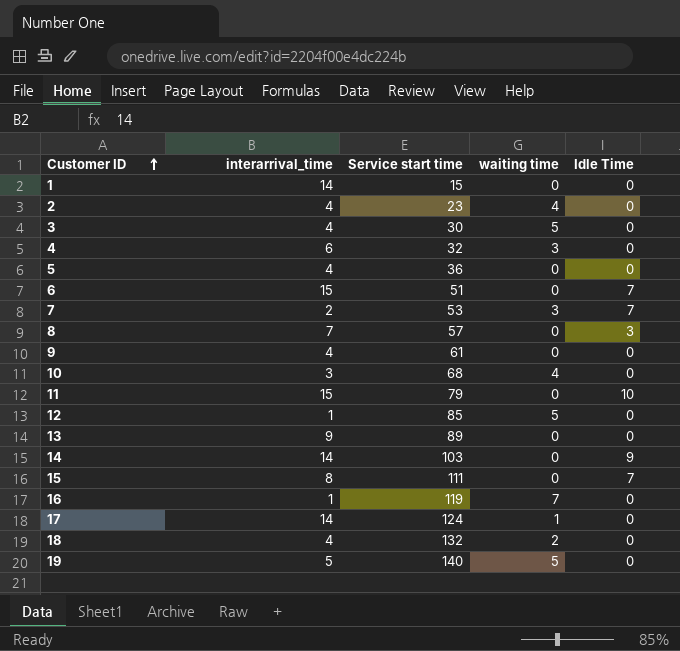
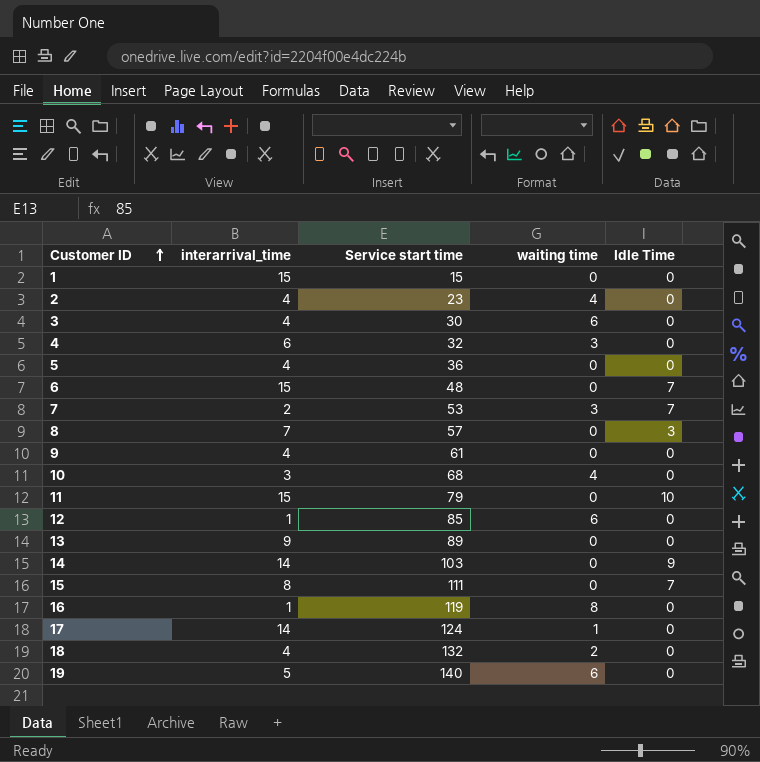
1 | interarrival_time: 14 -> 15
3 | waiting time: 5 -> 6
6 | Service start time: 51 -> 48
12 | waiting time: 5 -> 6
16 | waiting time: 7 -> 8
19 | waiting time: 5 -> 6

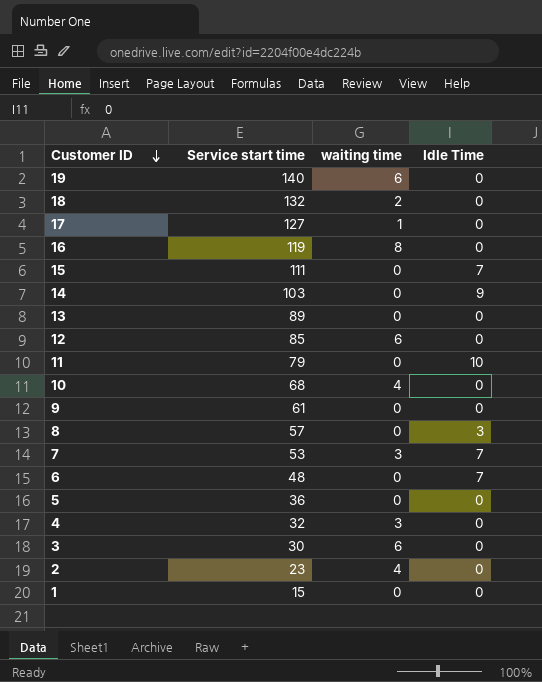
row order: Customer ID ascending -> Customer ID descending
column interarrival_time | position: 2 -> none
17 | Service start time: 124 -> 127

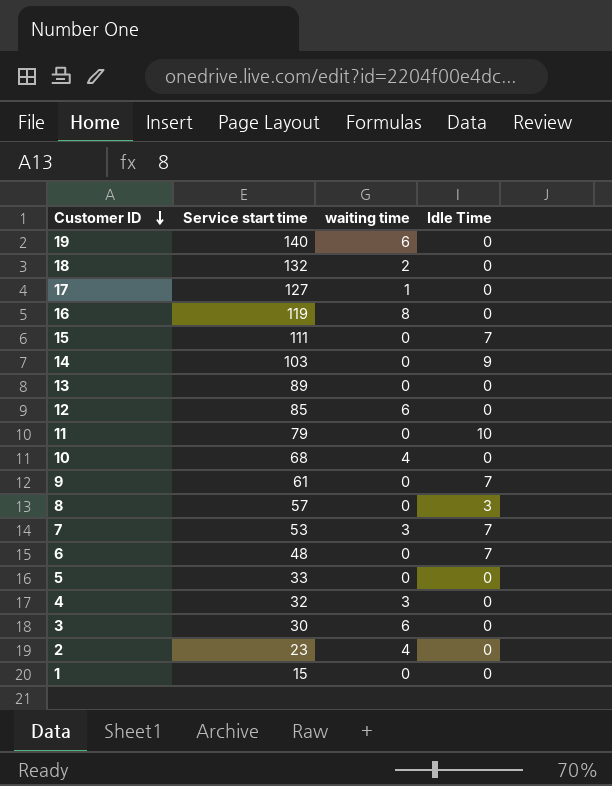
9 | Idle Time: 0 -> 7
5 | Service start time: 36 -> 33

